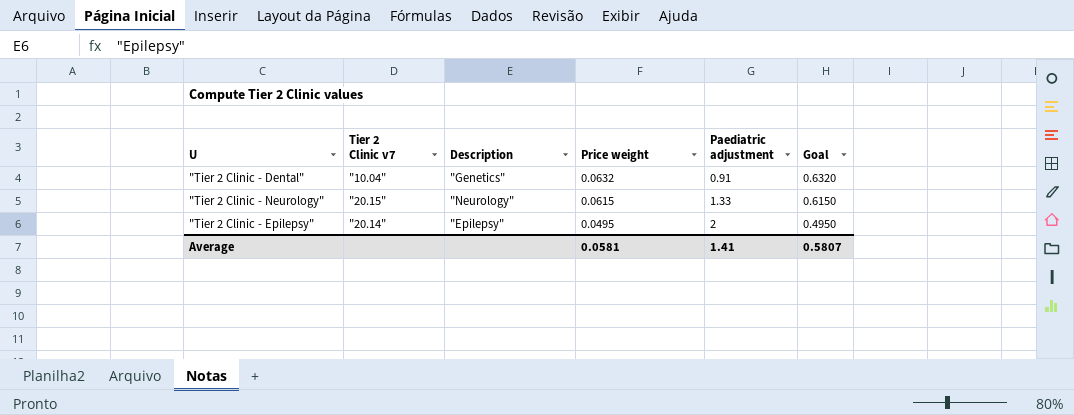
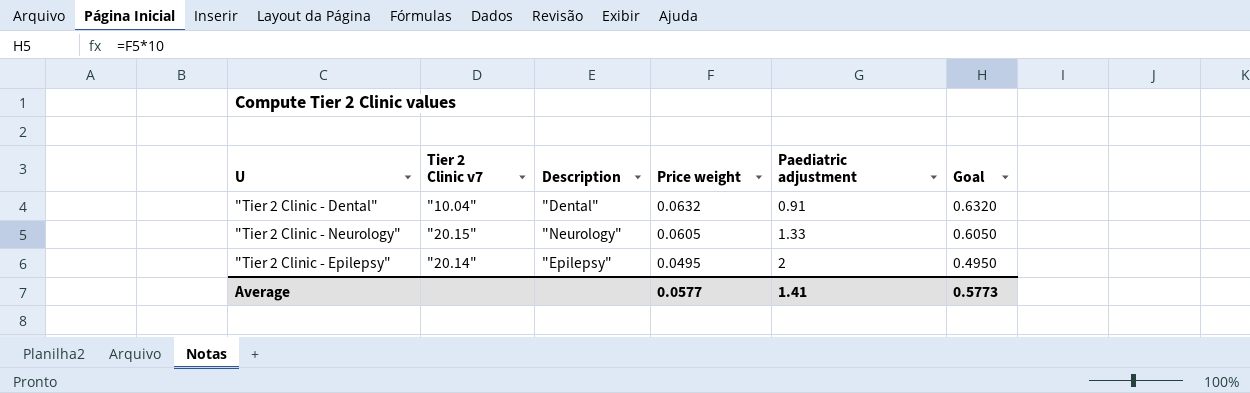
"Tier 2 Clinic - Dental" | Description: "Genetics" -> "Dental"
"Tier 2 Clinic - Neurology" | Price weight: 0.0615 -> 0.0605
"Tier 2 Clinic - Neurology" | Goal: 0.6150 -> 0.6050
Average | Price weight: 0.0581 -> 0.0577
Average | Goal: 0.5807 -> 0.5773

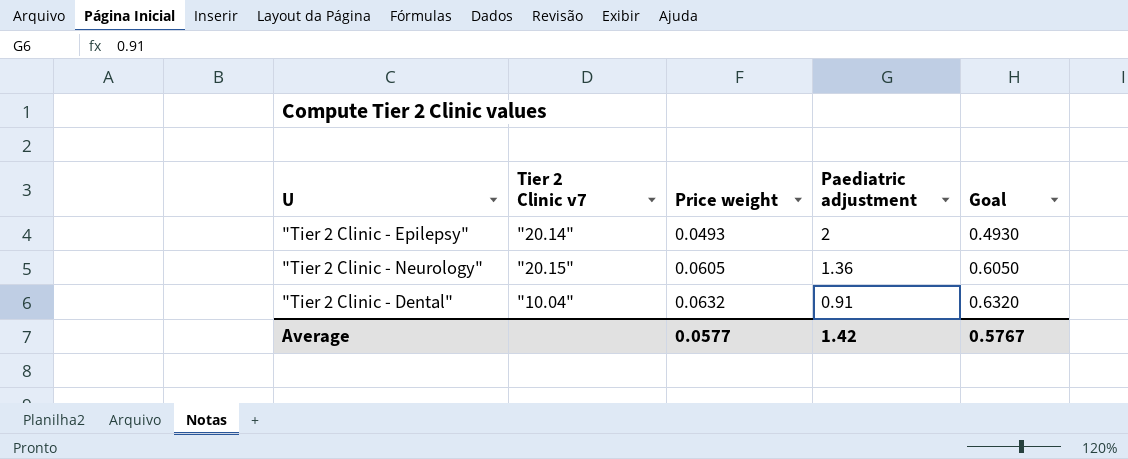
row order: Price weight descending -> Price weight ascending
column Description | position: 3 -> none
"Tier 2 Clinic - Epilepsy" | Price weight: 0.0495 -> 0.0493
"Tier 2 Clinic - Epilepsy" | Goal: 0.4950 -> 0.4930
"Tier 2 Clinic - Neurology" | Paediatric adjustment: 1.33 -> 1.36
Average | Paediatric adjustment: 1.41 -> 1.42
Average | Goal: 0.5773 -> 0.5767

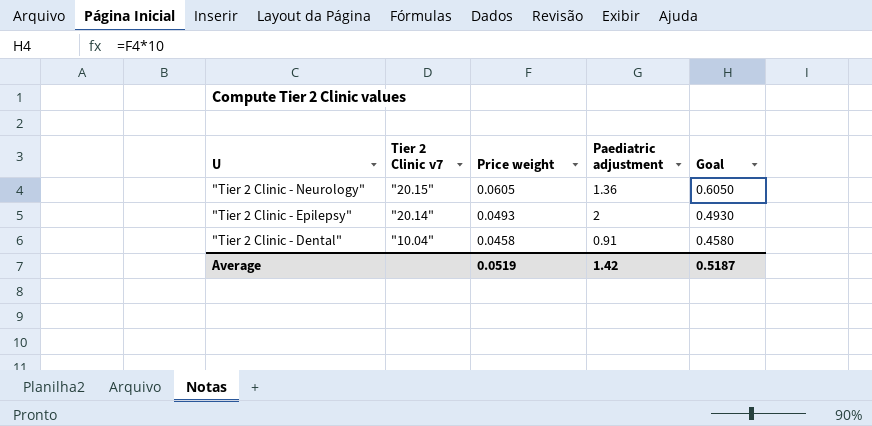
row order: Price weight ascending -> U descending
"Tier 2 Clinic - Dental" | Price weight: 0.0632 -> 0.0458
"Tier 2 Clinic - Dental" | Goal: 0.6320 -> 0.4580
Average | Price weight: 0.0577 -> 0.0519
Average | Goal: 0.5767 -> 0.5187

